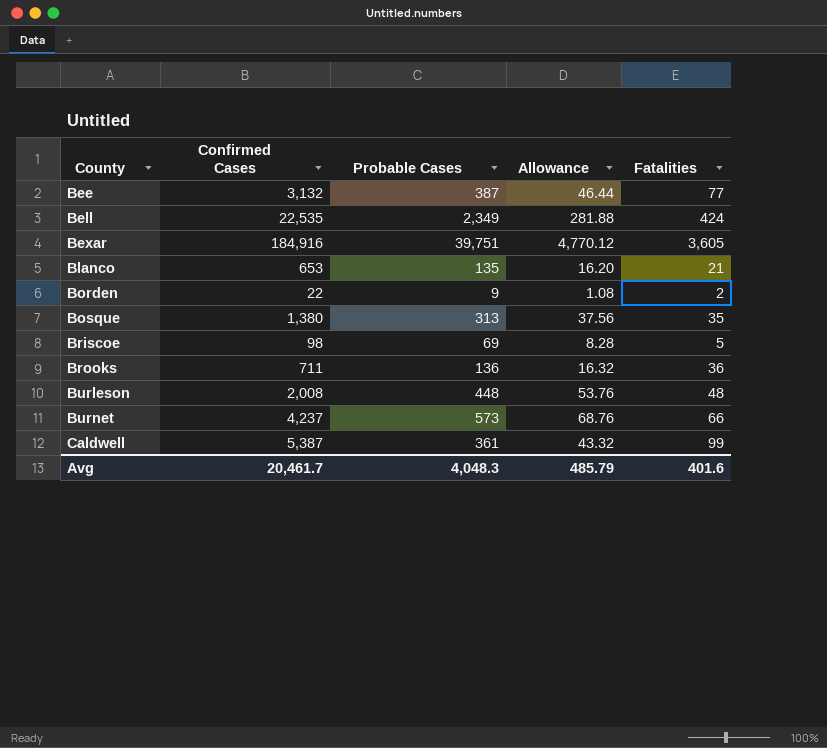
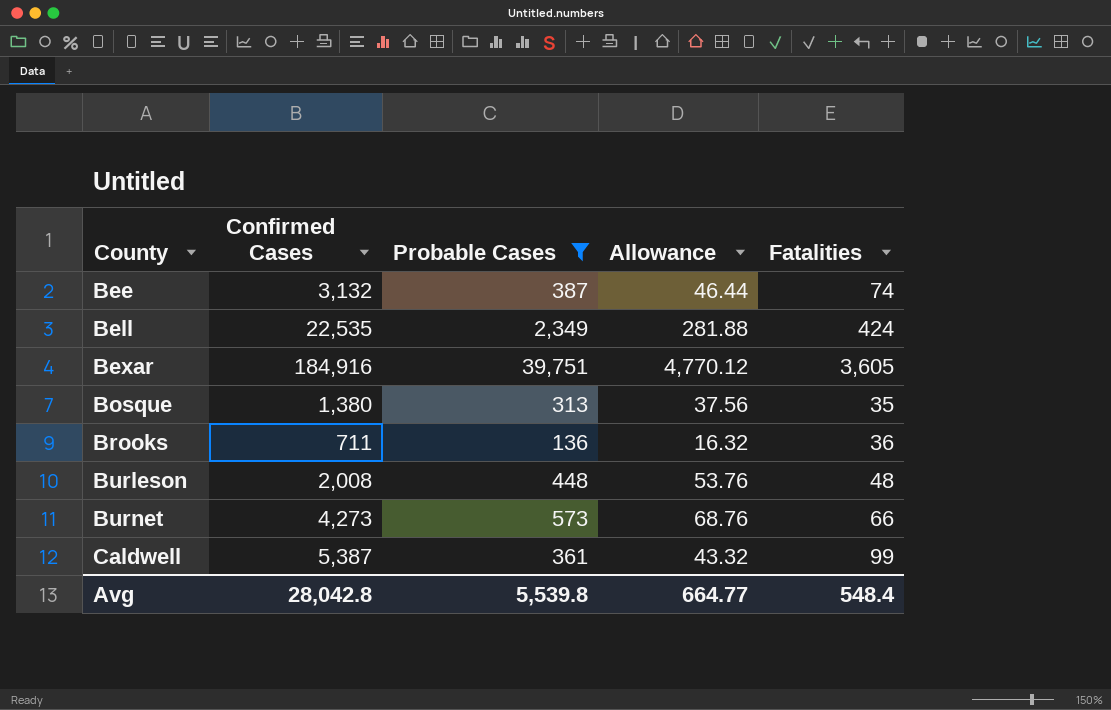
filter: none -> Probable Cases >= 136
Bee | Fatalities: 77 -> 74
Burnet | Confirmed Cases: 4,237 -> 4,273
Avg | Confirmed Cases: 20,461.7 -> 28,042.8
Avg | Probable Cases: 4,048.3 -> 5,539.8
Avg | Allowance: 485.79 -> 664.77
Avg | Fatalities: 401.6 -> 548.4

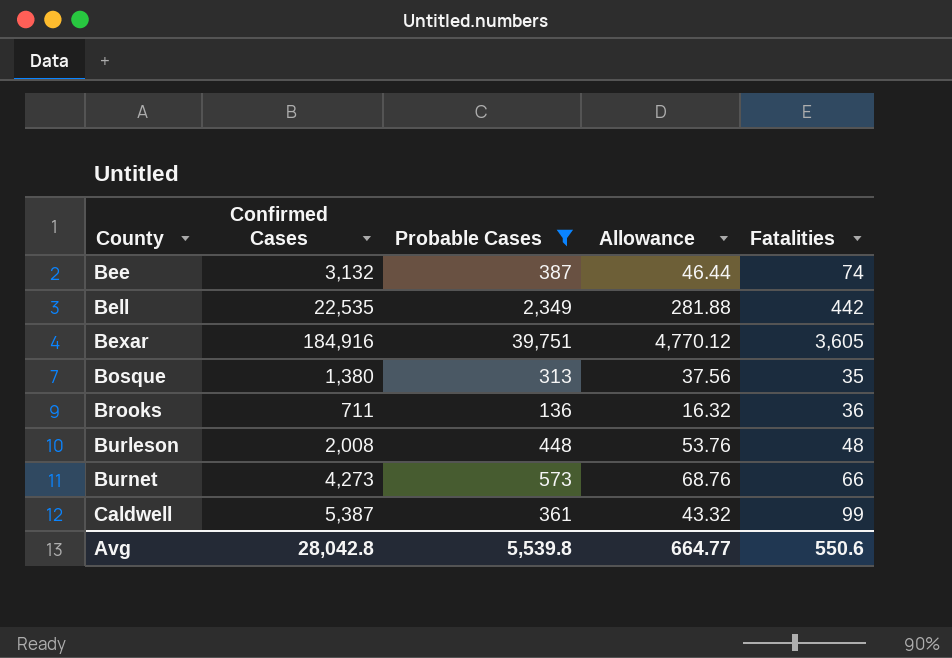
Bell | Fatalities: 424 -> 442
Avg | Fatalities: 548.4 -> 550.6

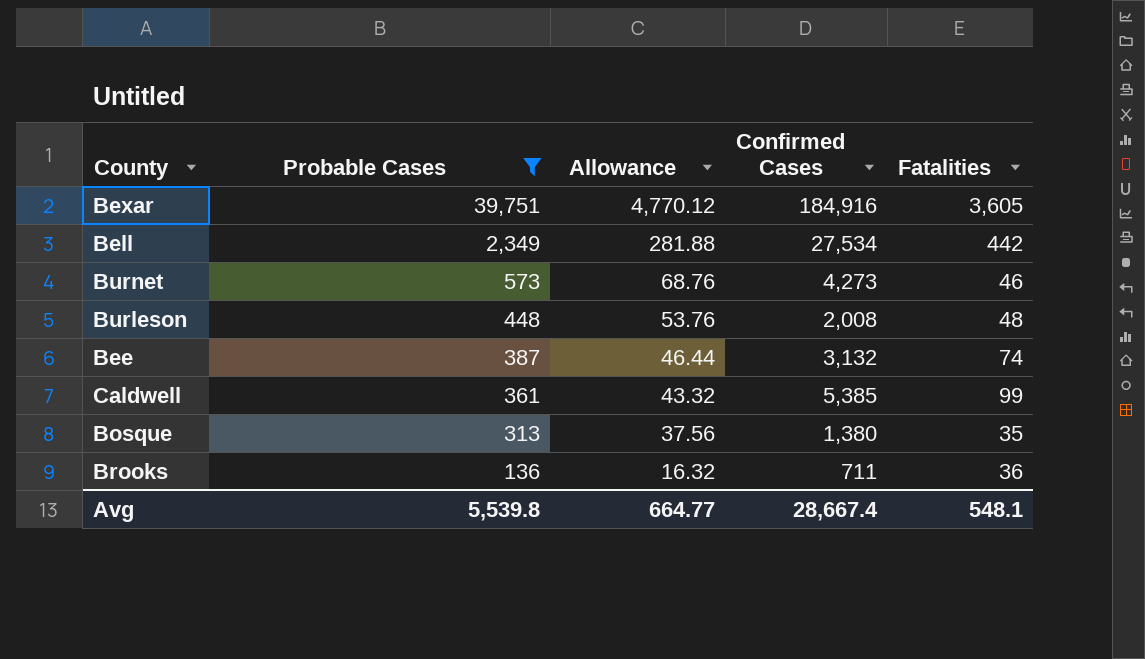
row order: County ascending -> Probable Cases descending
column Confirmed Cases | position: 2 -> 4
Bell | Confirmed Cases: 22,535 -> 27,534
Burnet | Fatalities: 66 -> 46
Caldwell | Confirmed Cases: 5,387 -> 5,385
Avg | Confirmed Cases: 28,042.8 -> 28,667.4
Avg | Fatalities: 550.6 -> 548.1

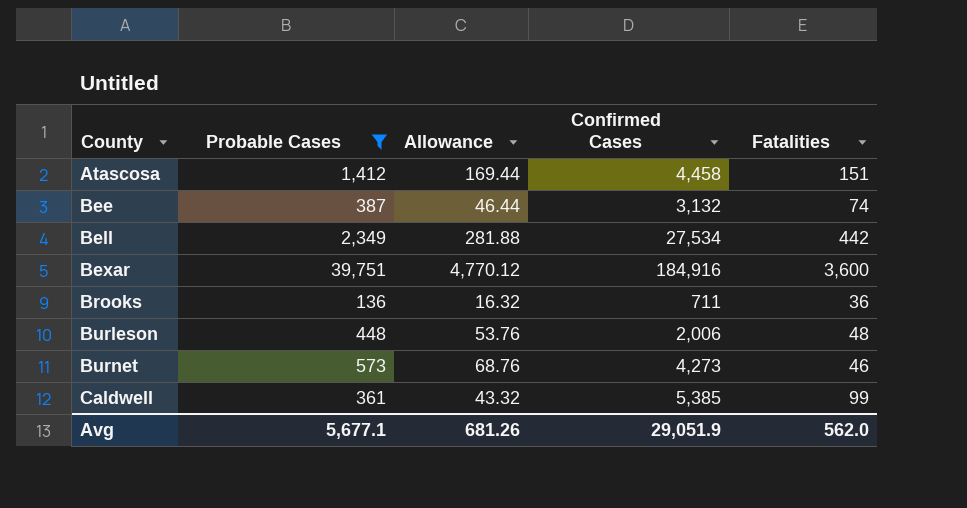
row order: Probable Cases descending -> County ascending
row Bosque: 313 | 37.56 | 1,380 | 35 -> none
row Atascosa: none -> 1,412 | 169.44 | 4,458 | 151
Bexar | Fatalities: 3,605 -> 3,600
Burleson | Confirmed Cases: 2,008 -> 2,006
Avg | Probable Cases: 5,539.8 -> 5,677.1
Avg | Allowance: 664.77 -> 681.26
Avg | Confirmed Cases: 28,667.4 -> 29,051.9
Avg | Fatalities: 548.1 -> 562.0

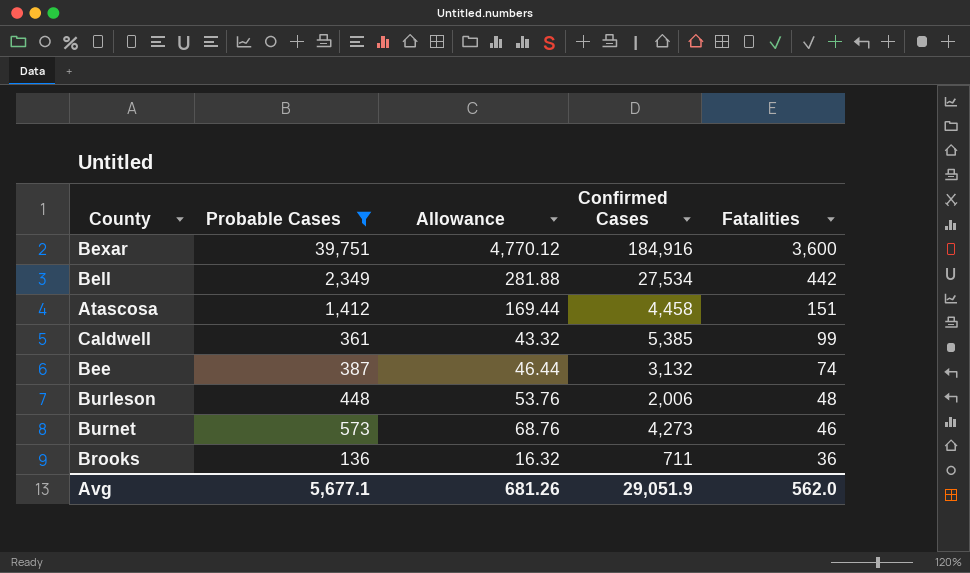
row order: County ascending -> Fatalities descending

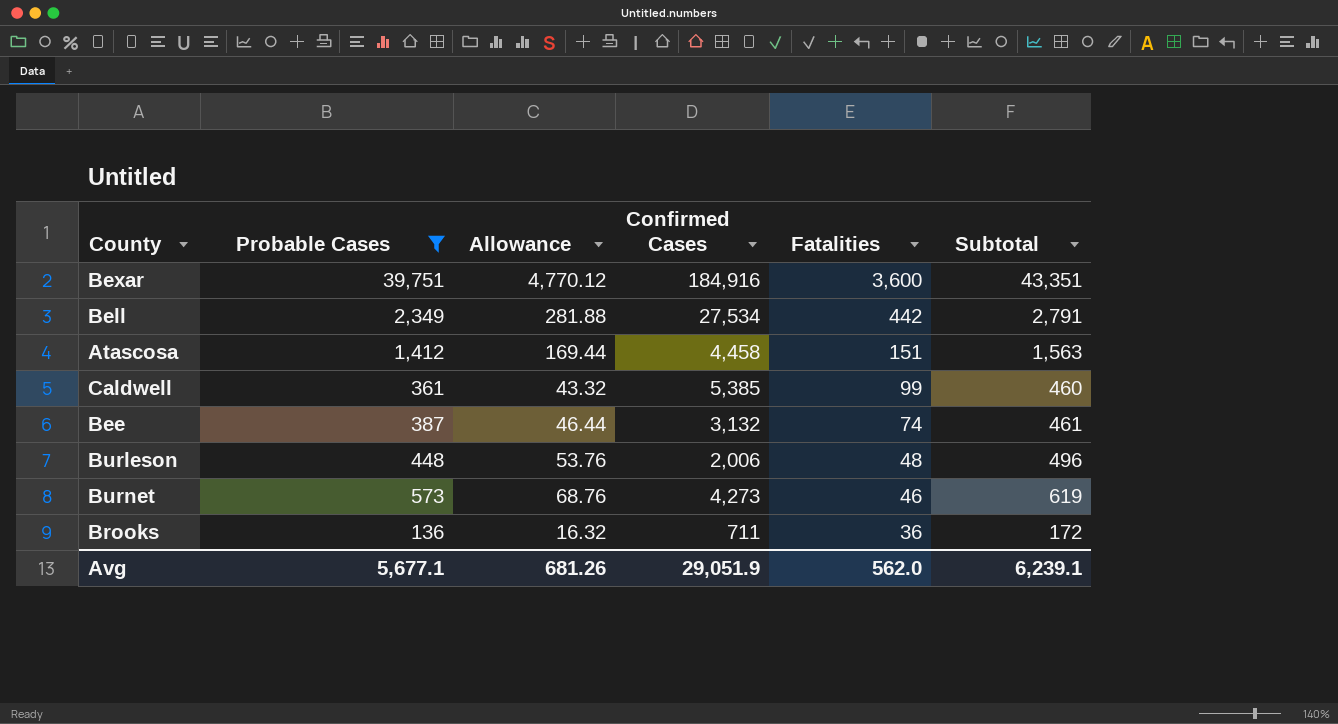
column Subtotal | formula: none -> [Probable Cases] + [Fatalities]

